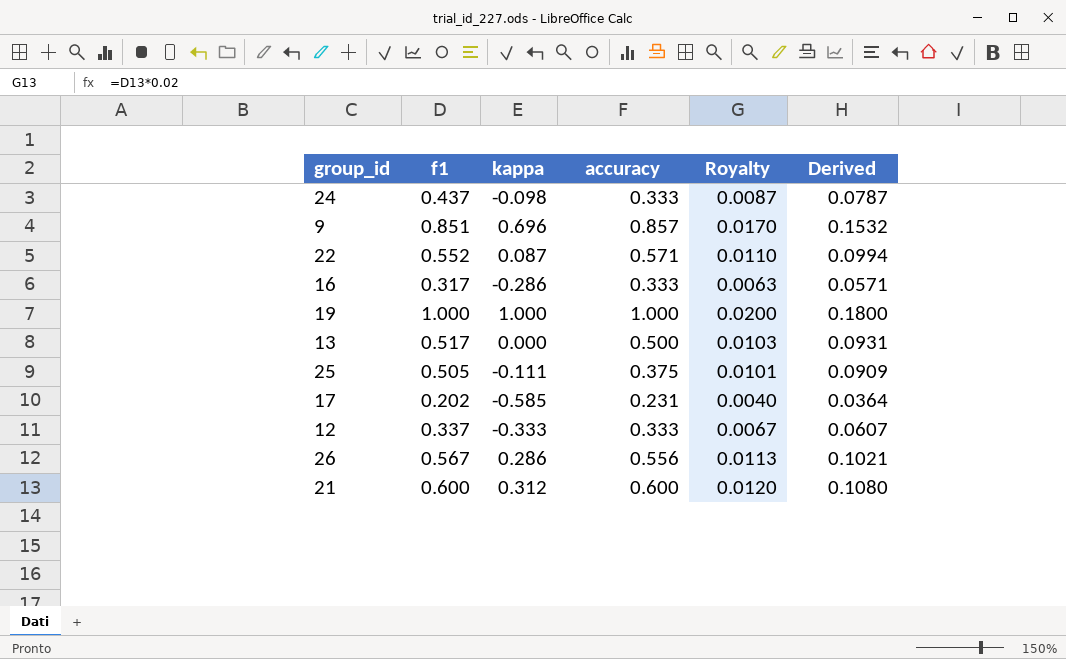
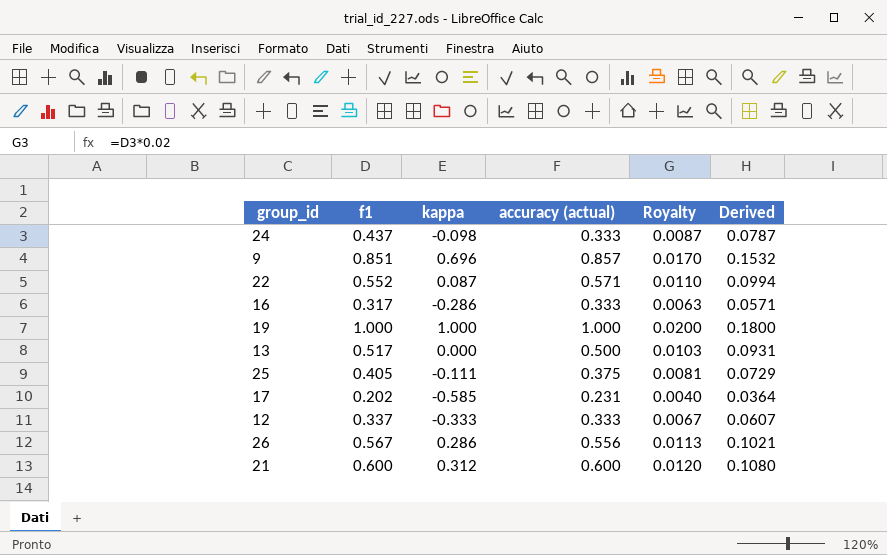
column name: accuracy -> accuracy (actual)
25 | f1: 0.505 -> 0.405
25 | Royalty: 0.0101 -> 0.0081
25 | Derived: 0.0909 -> 0.0729

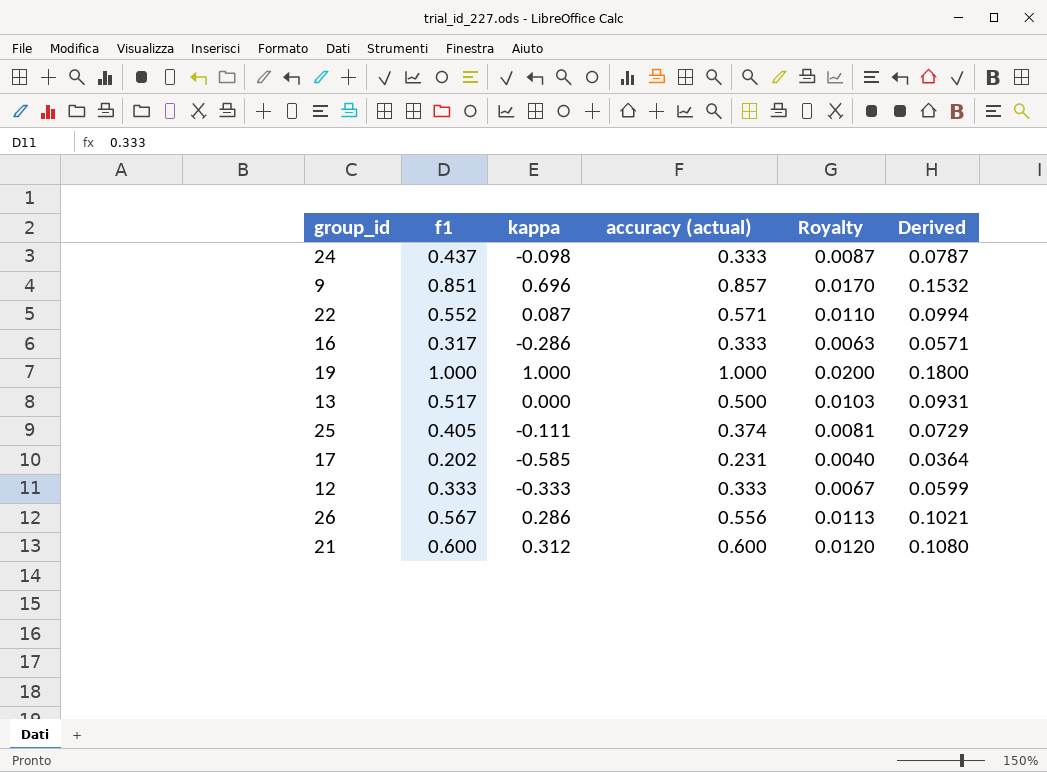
25 | accuracy (actual): 0.375 -> 0.374
12 | f1: 0.337 -> 0.333
12 | Derived: 0.0607 -> 0.0599

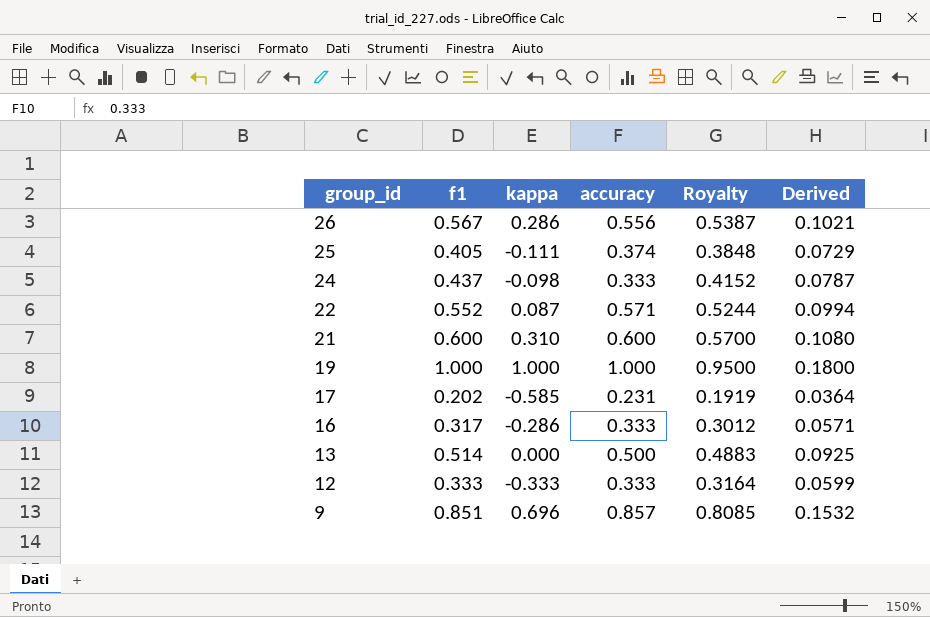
row order: none -> group_id descending
column name: accuracy (actual) -> accuracy
column Royalty | formula: [f1] * 0.02 -> [f1] * 0.95
21 | kappa: 0.312 -> 0.310
13 | f1: 0.517 -> 0.514
13 | Derived: 0.0931 -> 0.0925

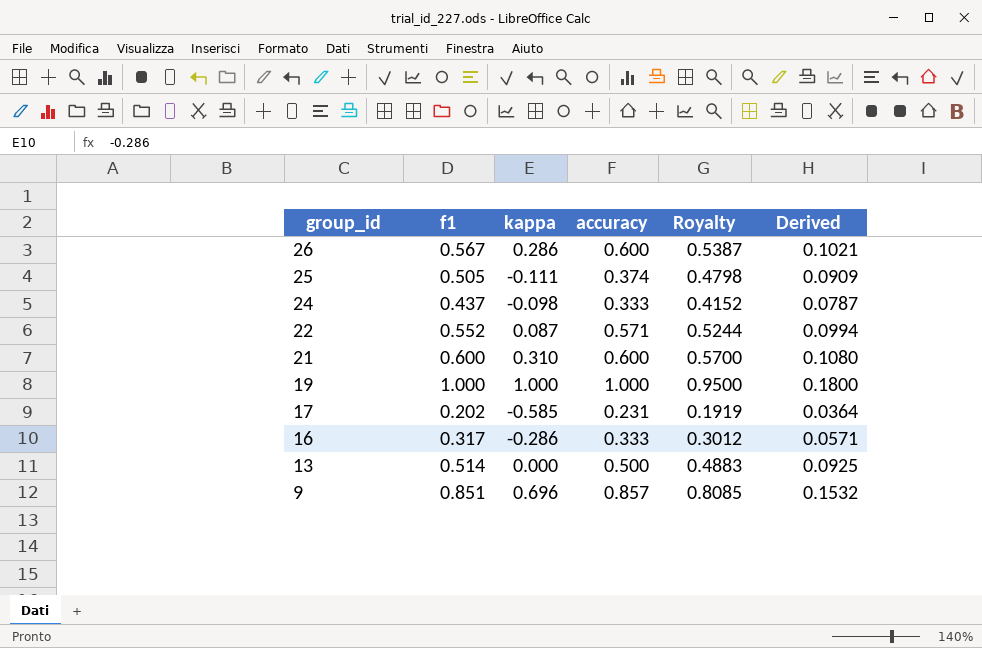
row 12: 0.333 | -0.333 | 0.333 | 0.3164 | 0.0599 -> none
26 | accuracy: 0.556 -> 0.600
25 | f1: 0.405 -> 0.505
25 | Royalty: 0.3848 -> 0.4798
25 | Derived: 0.0729 -> 0.0909

